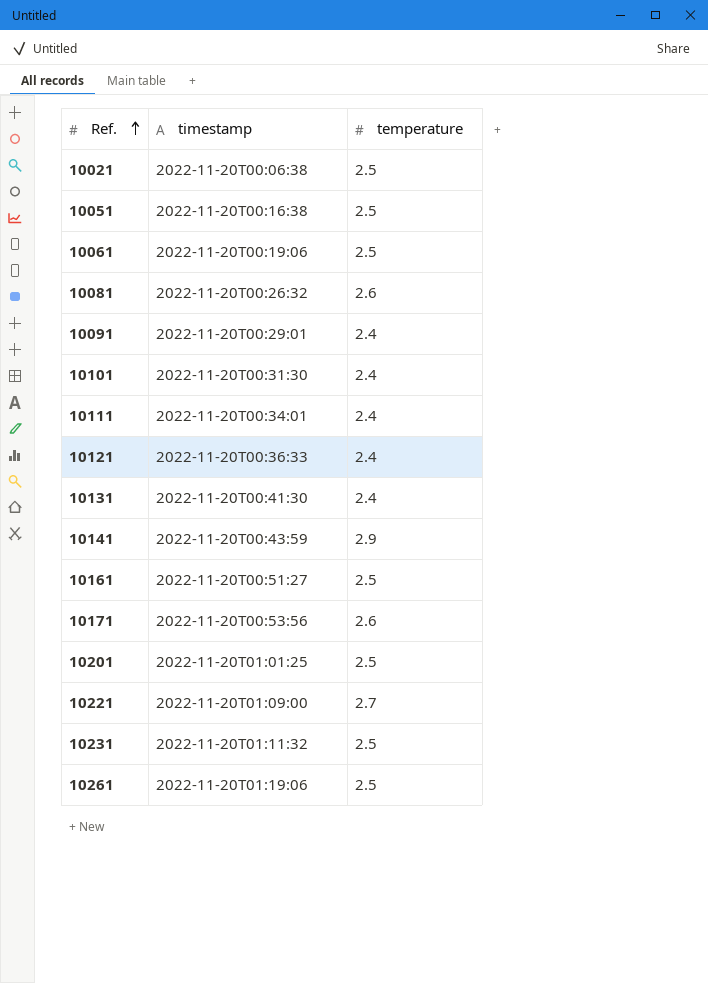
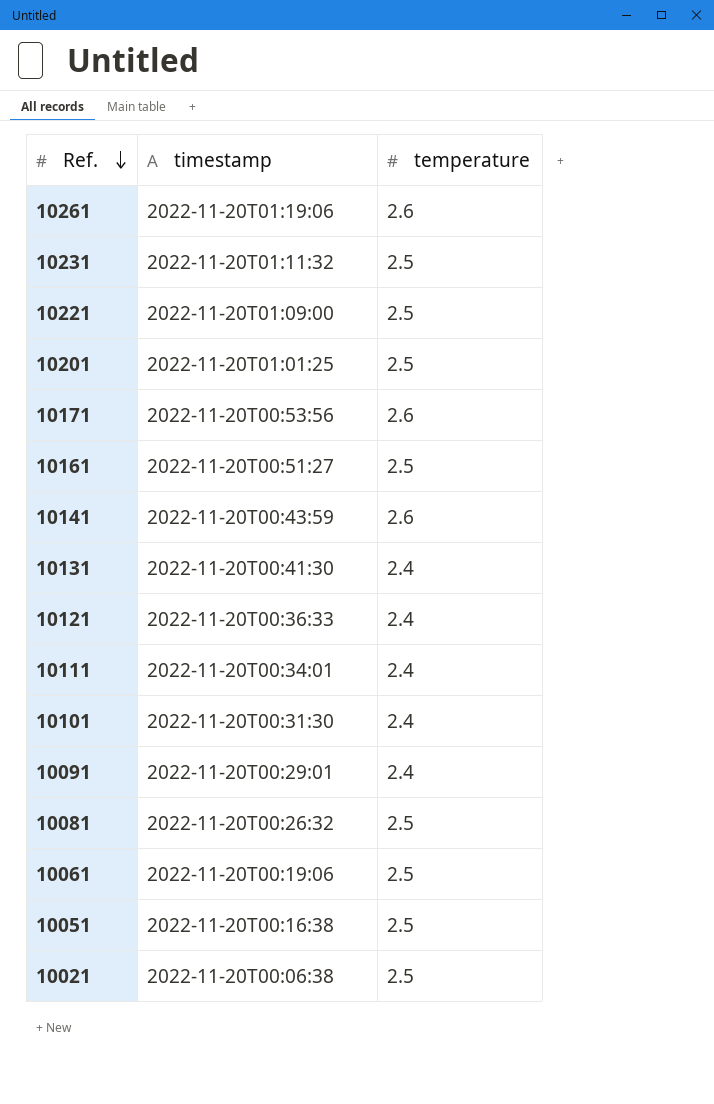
row order: Ref. ascending -> Ref. descending
10261 | temperature: 2.5 -> 2.6
10221 | temperature: 2.7 -> 2.5
10141 | temperature: 2.9 -> 2.6
10081 | temperature: 2.6 -> 2.5

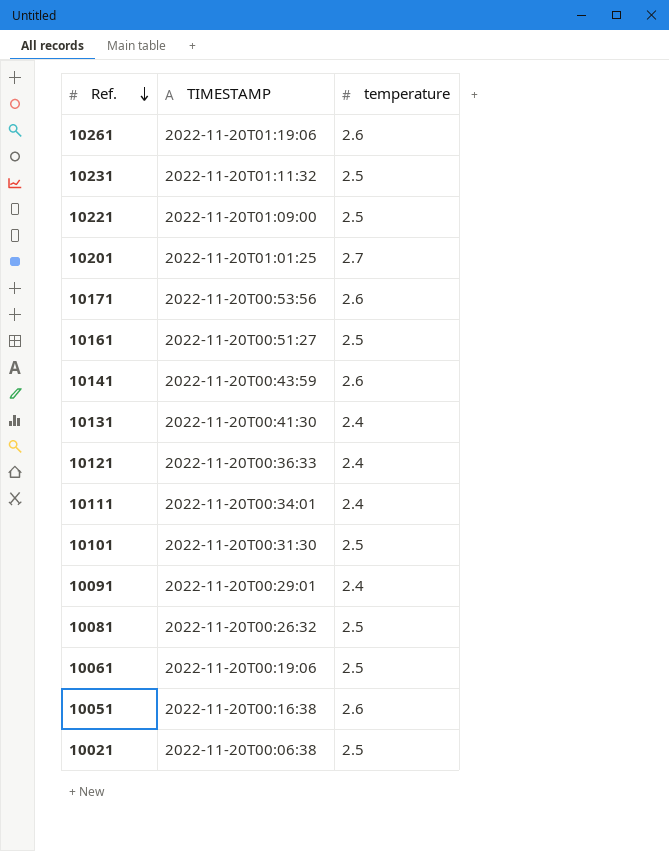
column name: timestamp -> TIMESTAMP
10201 | temperature: 2.5 -> 2.7
10101 | temperature: 2.4 -> 2.5
10051 | temperature: 2.5 -> 2.6

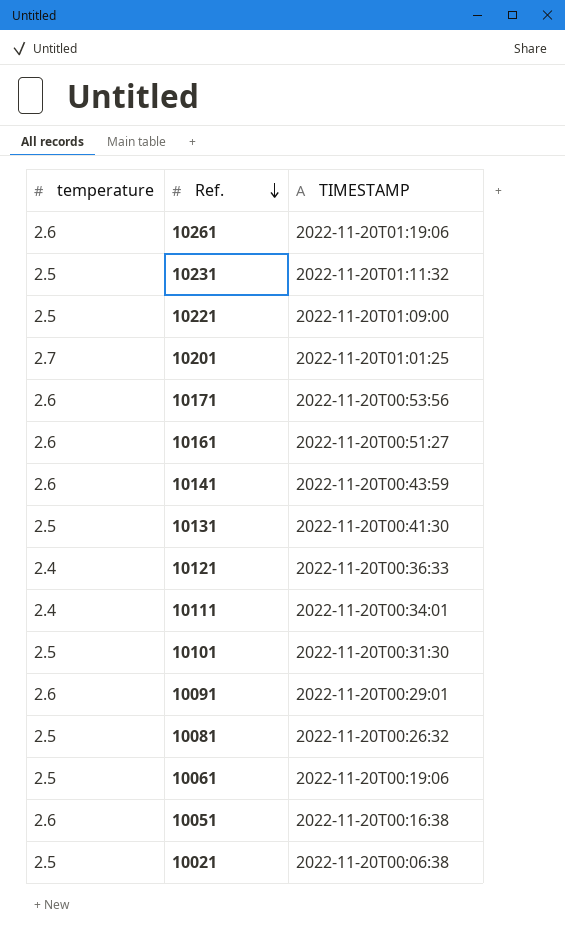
column temperature | position: 3 -> 1
10161 | temperature: 2.5 -> 2.6
10131 | temperature: 2.4 -> 2.5
10091 | temperature: 2.4 -> 2.6

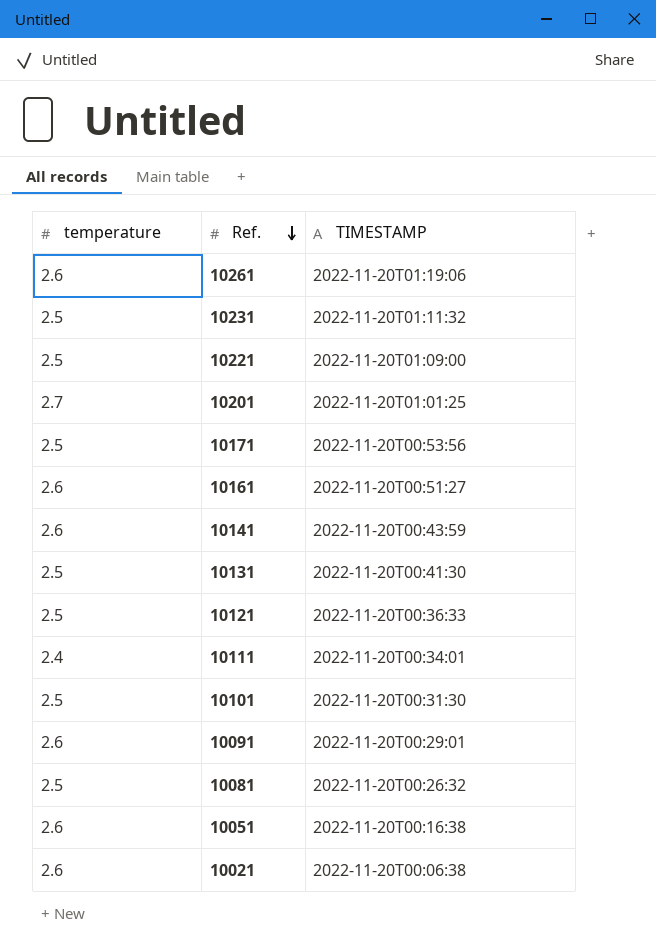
row 10061: 2.5 | 2022-11-20T00:19:06 -> none
10171 | temperature: 2.6 -> 2.5
10121 | temperature: 2.4 -> 2.5
10021 | temperature: 2.5 -> 2.6

